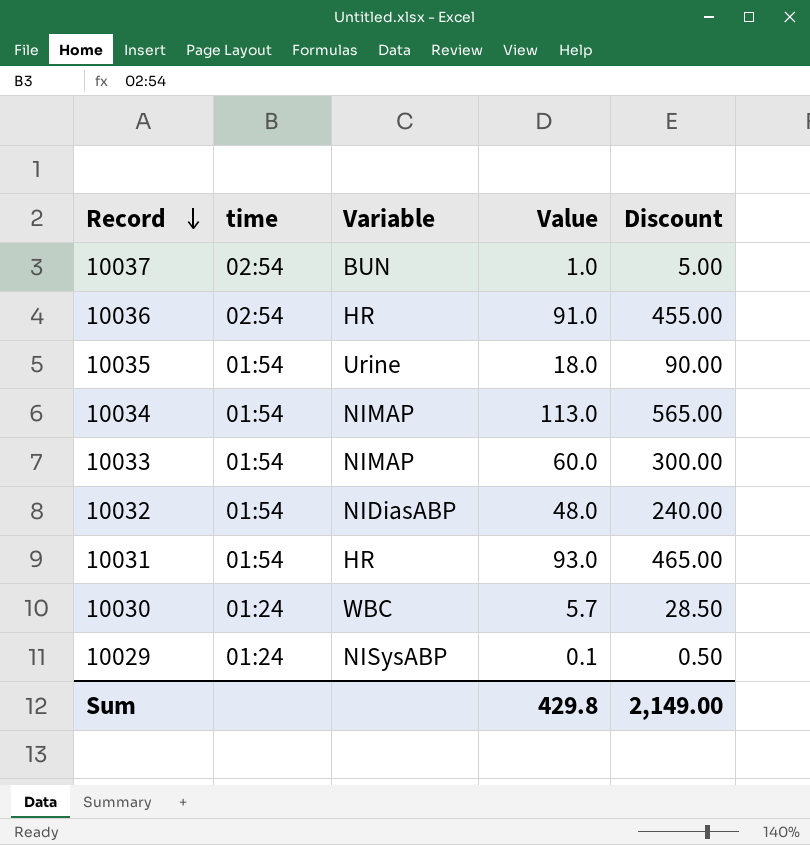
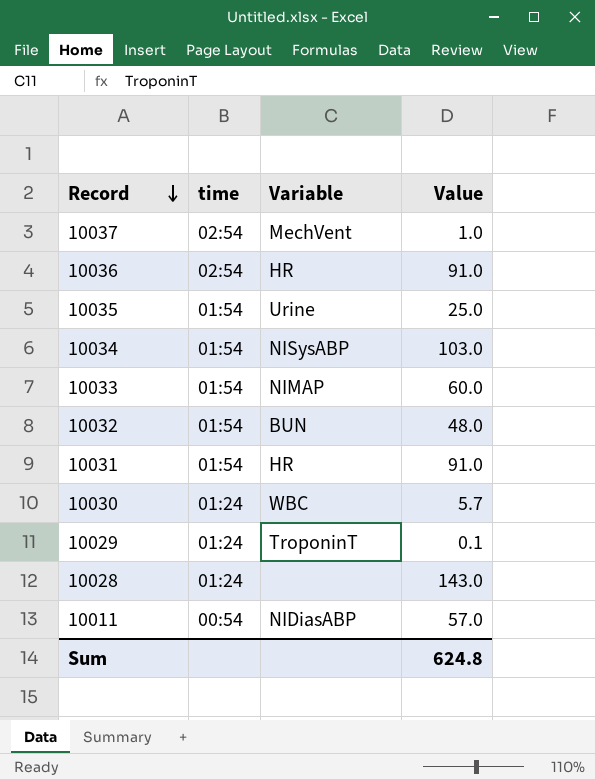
column Discount | formula: [Value] * 5 -> none
10037 | Variable: BUN -> MechVent
10035 | Value: 18.0 -> 25.0
10034 | Variable: NIMAP -> NISysABP
10034 | Value: 113.0 -> 103.0
10032 | Variable: NIDiasABP -> BUN
10031 | Value: 93.0 -> 91.0
10029 | Variable: NISysABP -> TroponinT
row 10028: none -> 01:24 | none | 143.0
row 10011: none -> 00:54 | NIDiasABP | 57.0
Sum | Value: 429.8 -> 624.8

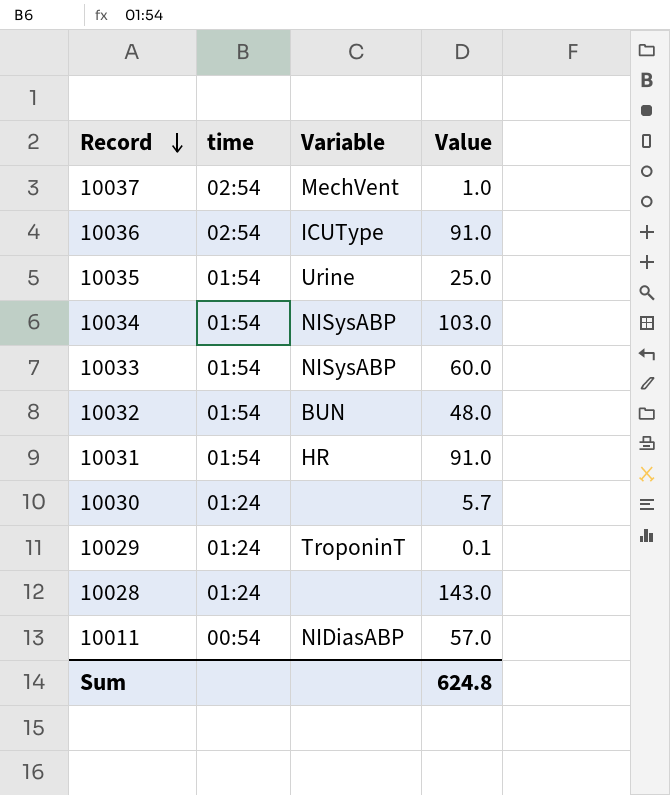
10036 | Variable: HR -> ICUType
10033 | Variable: NIMAP -> NISysABP
10030 | Variable: WBC -> none

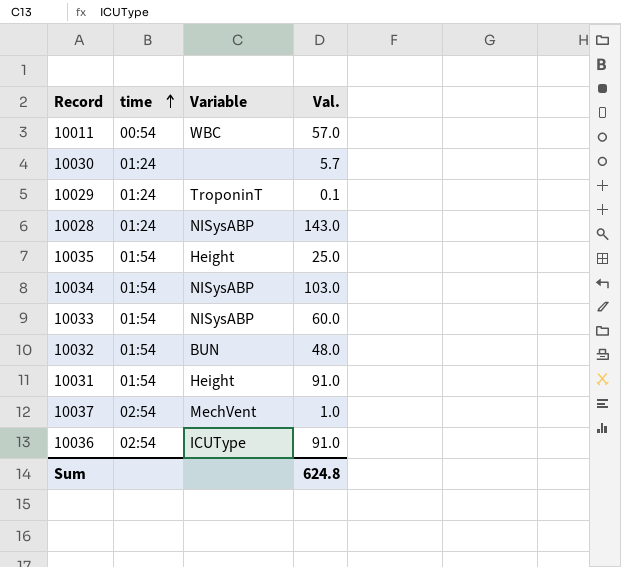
row order: Record descending -> time ascending
column name: Value -> Val.
10011 | Variable: NIDiasABP -> WBC
10028 | Variable: none -> NISysABP
10035 | Variable: Urine -> Height
10031 | Variable: HR -> Height

